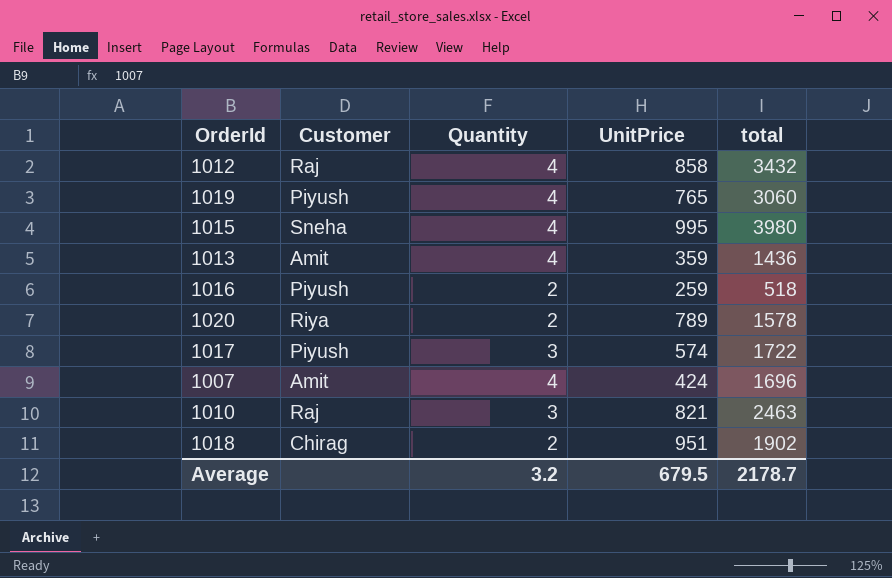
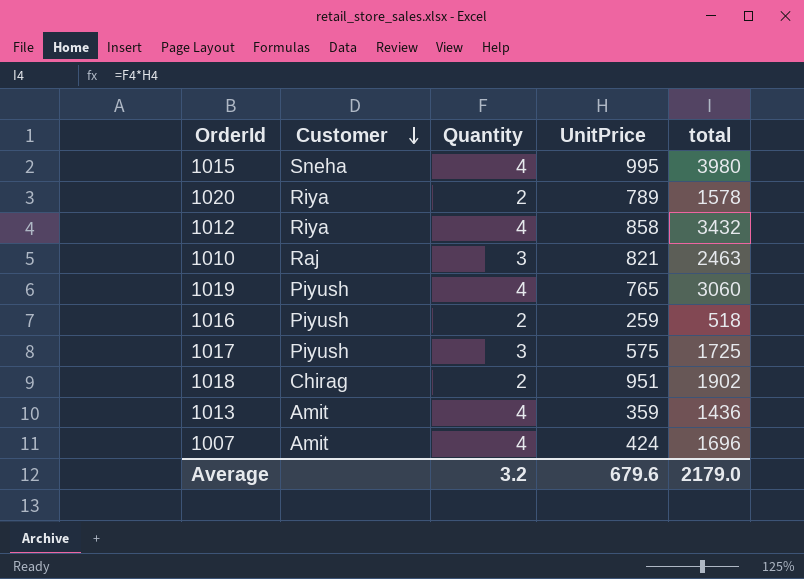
row order: none -> Customer descending
1012 | Customer: Raj -> Riya
1017 | UnitPrice: 574 -> 575
1017 | total: 1722 -> 1725
Average | UnitPrice: 679.5 -> 679.6
Average | total: 2178.7 -> 2179.0

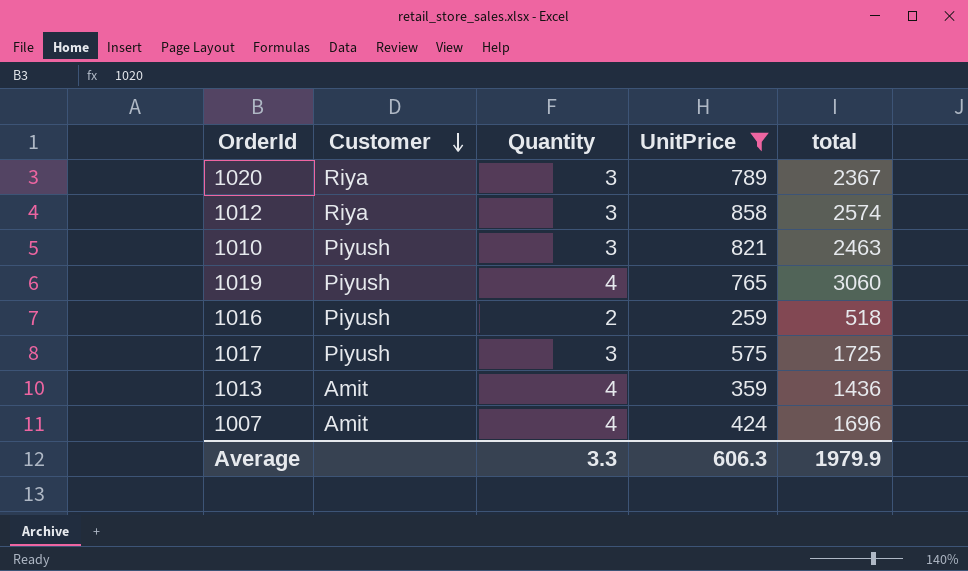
filter: none -> UnitPrice <= 858
1020 | Quantity: 2 -> 3
1020 | total: 1578 -> 2367
1012 | Quantity: 4 -> 3
1012 | total: 3432 -> 2574
1010 | Customer: Raj -> Piyush
Average | Quantity: 3.2 -> 3.3
Average | UnitPrice: 679.6 -> 606.3
Average | total: 2179.0 -> 1979.9

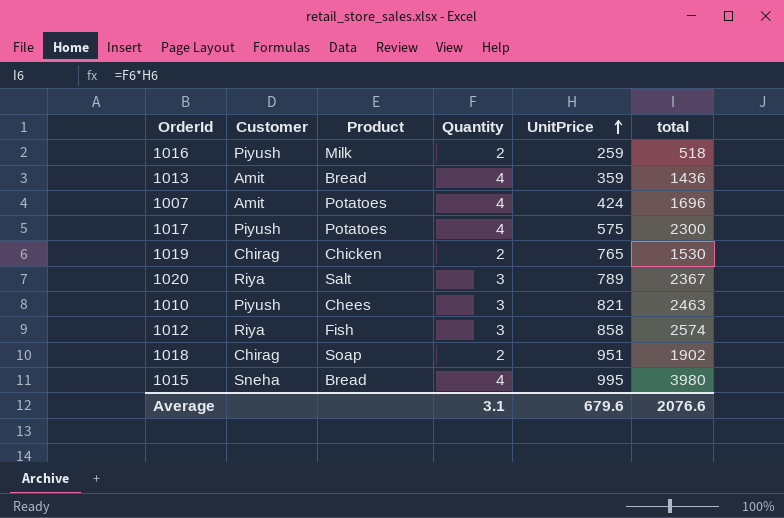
filter: UnitPrice <= 858 -> none
row order: Customer descending -> UnitPrice ascending
column Product | position: none -> 3
1017 | Quantity: 3 -> 4
1017 | total: 1725 -> 2300
1019 | Customer: Piyush -> Chirag
1019 | Quantity: 4 -> 2
1019 | total: 3060 -> 1530
Average | Quantity: 3.3 -> 3.1
Average | UnitPrice: 606.3 -> 679.6
Average | total: 1979.9 -> 2076.6

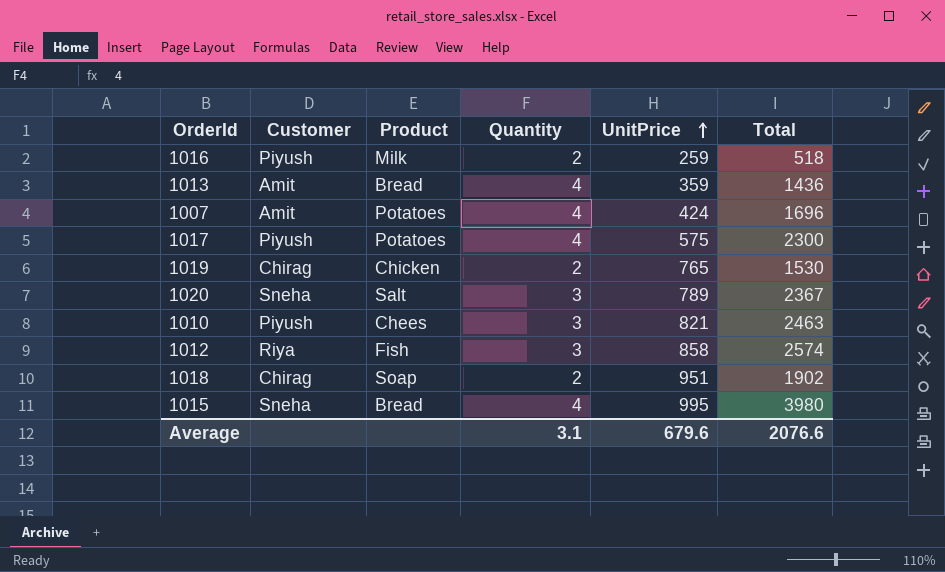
column name: total -> Total
1020 | Customer: Riya -> Sneha

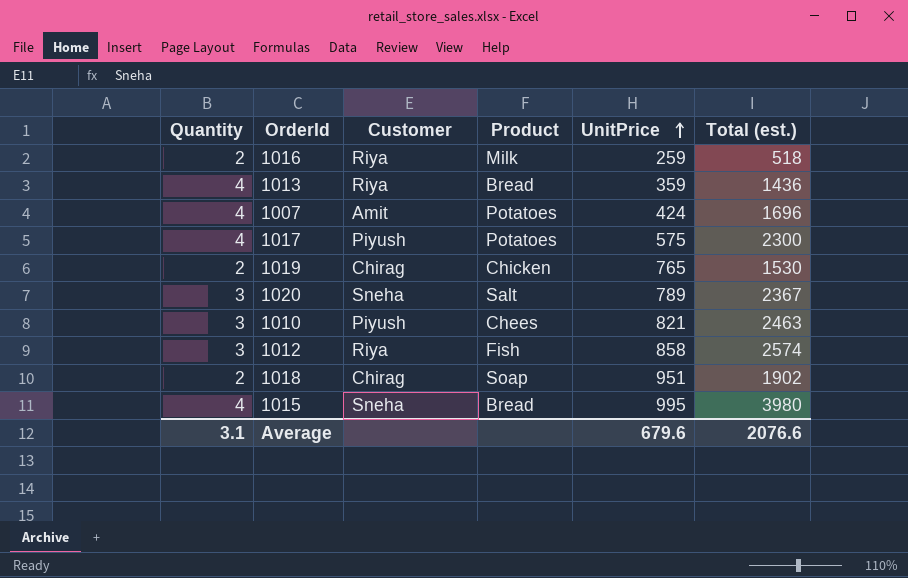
column Quantity | position: 4 -> 1
column name: Total -> Total (est.)
1016 | Customer: Piyush -> Riya
1013 | Customer: Amit -> Riya

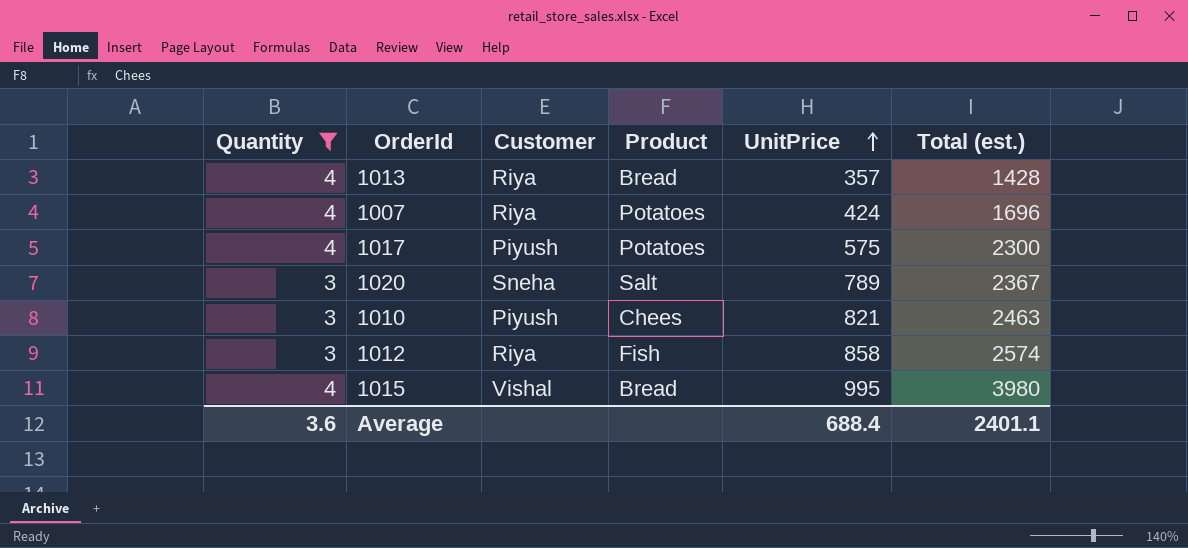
filter: none -> Quantity != 2
1013 | UnitPrice: 359 -> 357
1013 | Total (est.): 1436 -> 1428
1007 | Customer: Amit -> Riya
1015 | Customer: Sneha -> Vishal
Average | Quantity: 3.1 -> 3.6
Average | UnitPrice: 679.6 -> 688.4
Average | Total (est.): 2076.6 -> 2401.1

